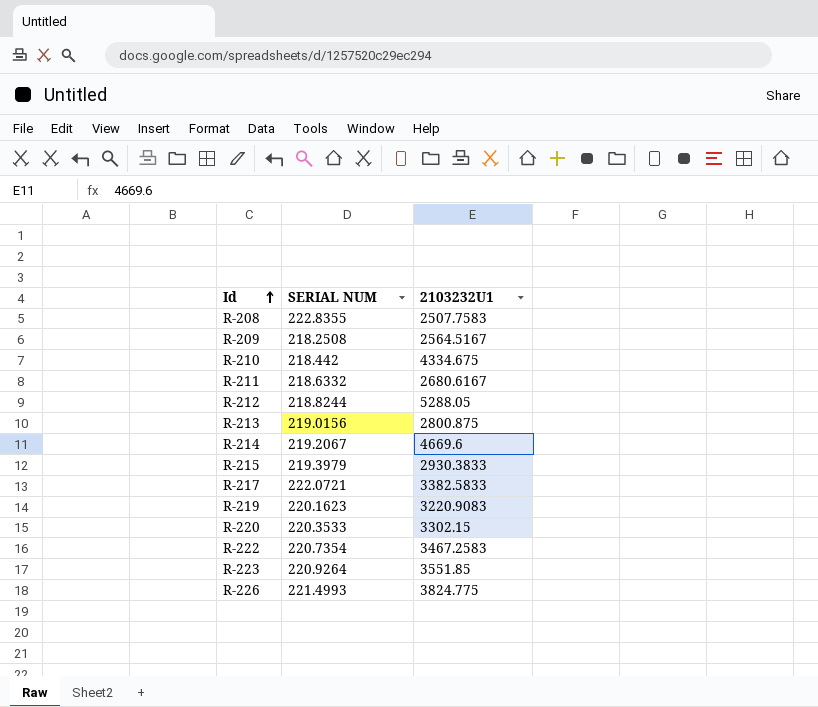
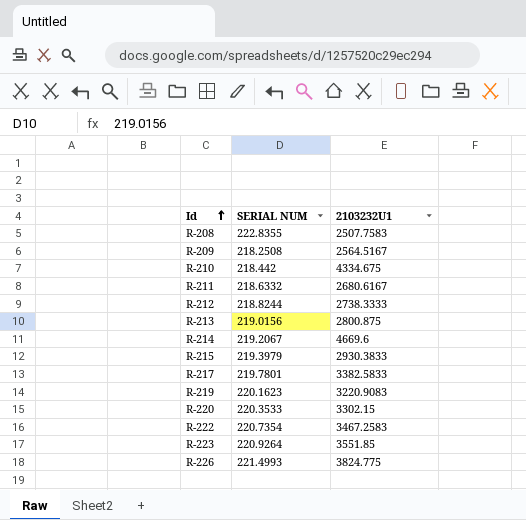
R-212 | 2103232U1: 5288.05 -> 2738.3333
R-217 | SERIAL NUM: 222.0721 -> 219.7801

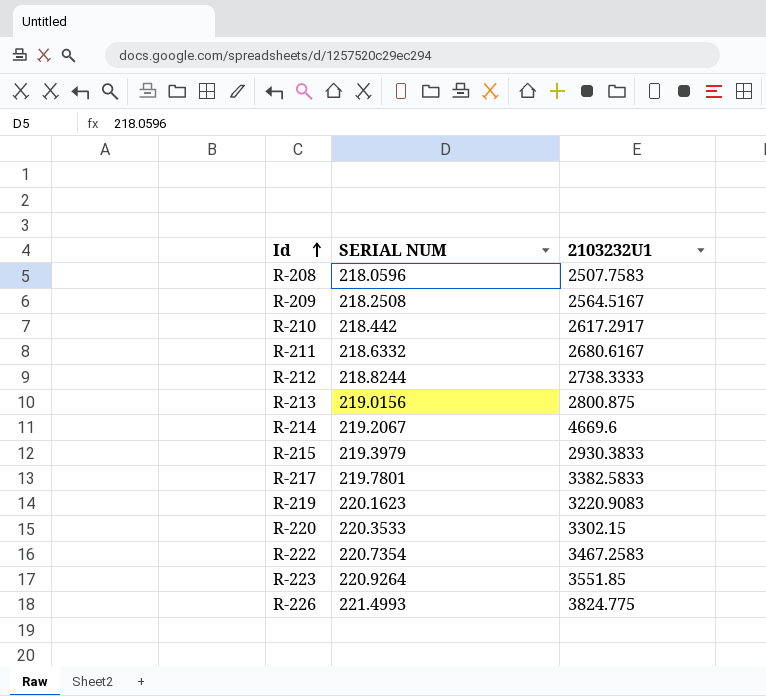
R-208 | SERIAL NUM: 222.8355 -> 218.0596
R-210 | 2103232U1: 4334.675 -> 2617.2917

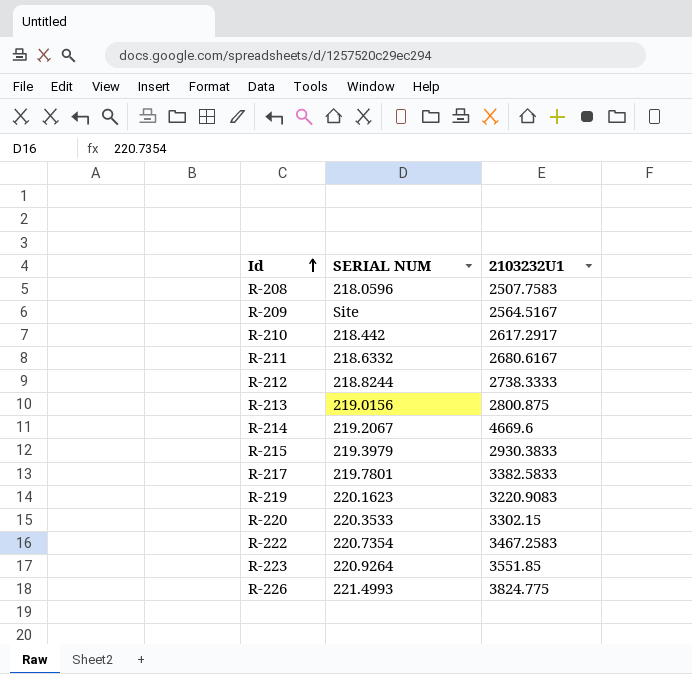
R-209 | SERIAL NUM: 218.2508 -> Site

